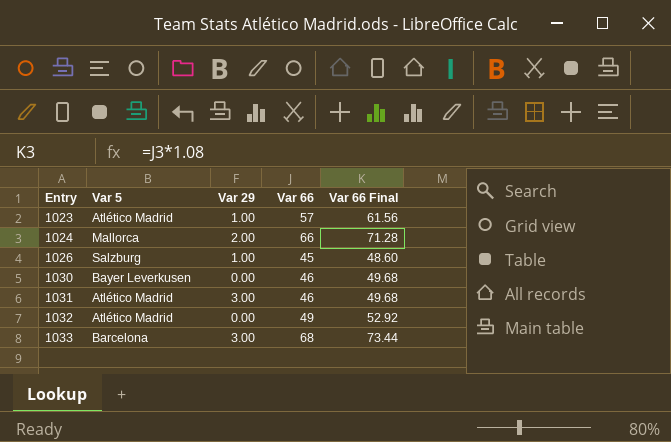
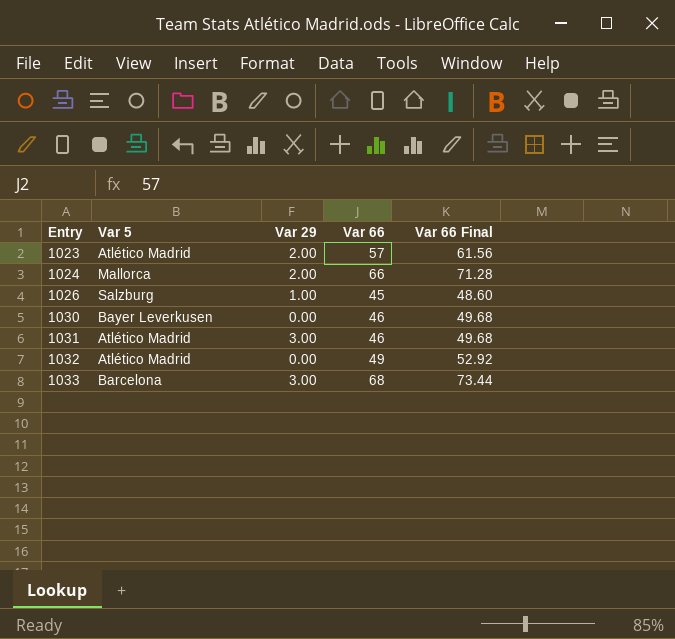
1023 | Var 29: 1.00 -> 2.00

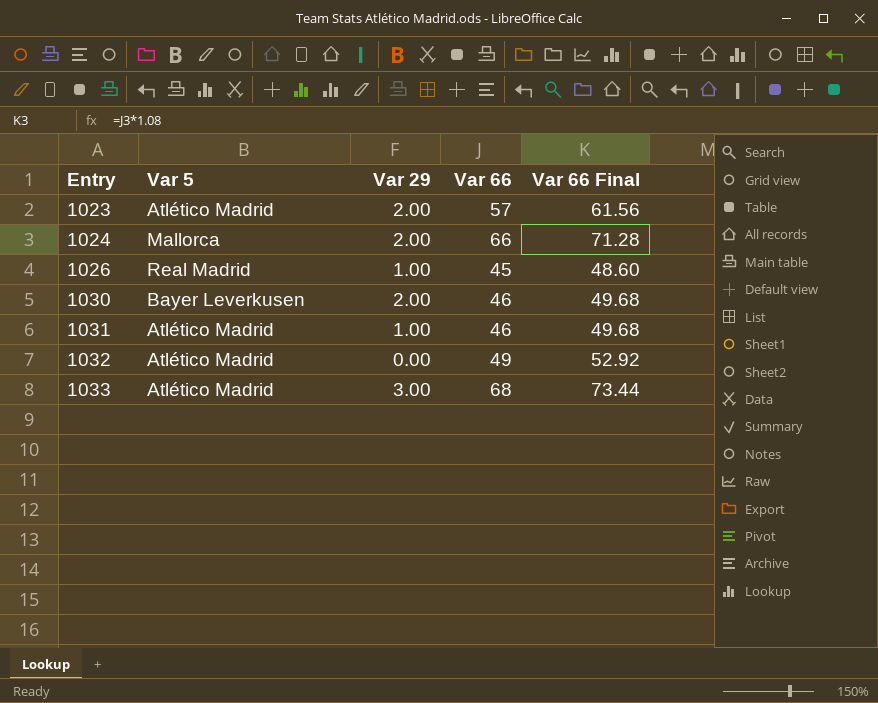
1026 | Var 5: Salzburg -> Real Madrid
1030 | Var 29: 0.00 -> 2.00
1031 | Var 29: 3.00 -> 1.00
1033 | Var 5: Barcelona -> Atlético Madrid

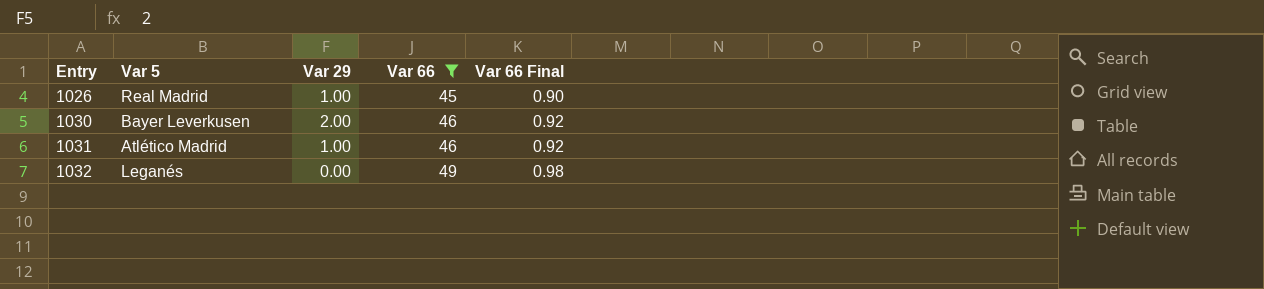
filter: none -> Var 66 <= 49
column Var 66 Final | formula: [Var 66] * 1.08 -> [Var 66] * 0.02
1032 | Var 5: Atlético Madrid -> Leganés

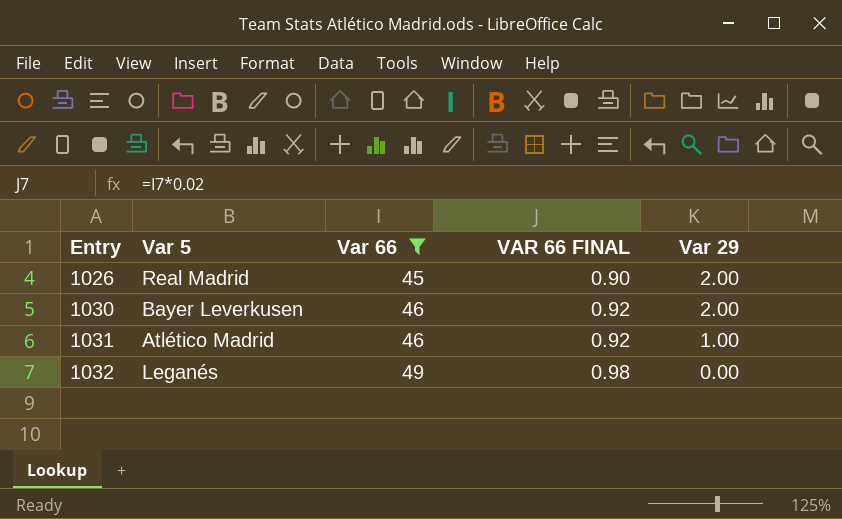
column name: Var 66 Final -> VAR 66 FINAL
column Var 29 | position: 3 -> 5
1026 | Var 29: 1.00 -> 2.00

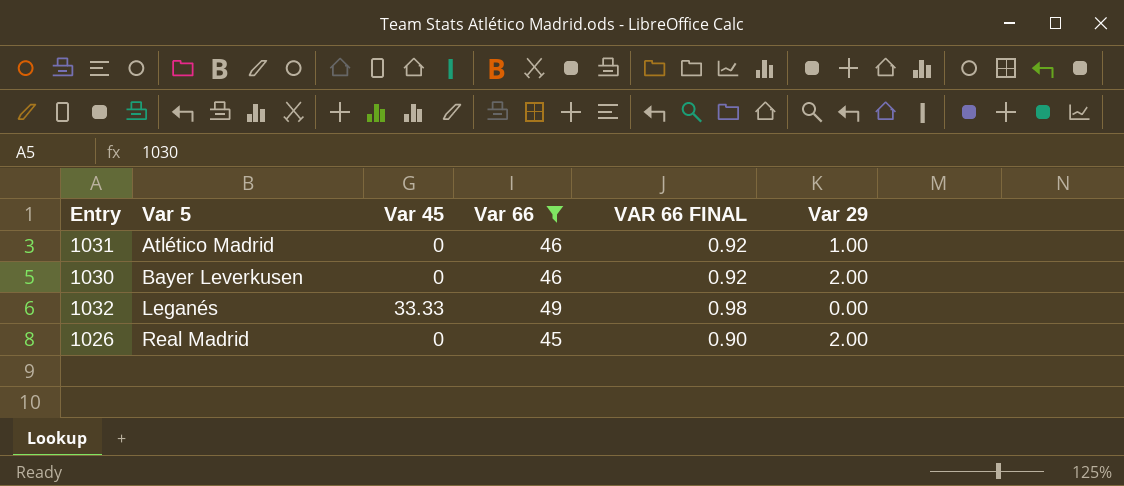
row order: Entry ascending -> Var 5 ascending
column Var 45 | position: none -> 3

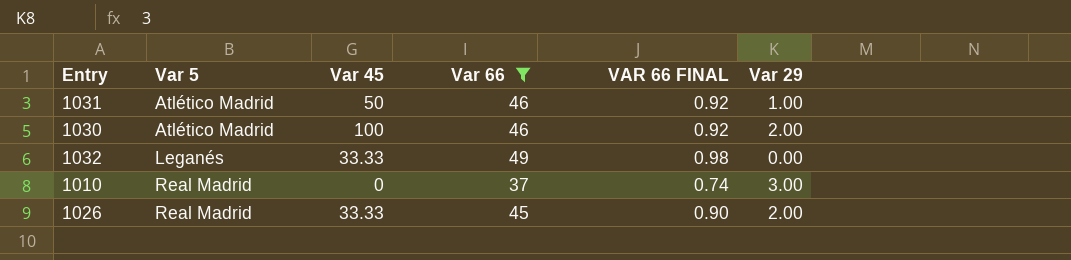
1031 | Var 45: 0 -> 50
1030 | Var 5: Bayer Leverkusen -> Atlético Madrid
1030 | Var 45: 0 -> 100
row 1010: none -> Real Madrid | 0 | 37 | 0.74 | 3.00
1026 | Var 45: 0 -> 33.33

